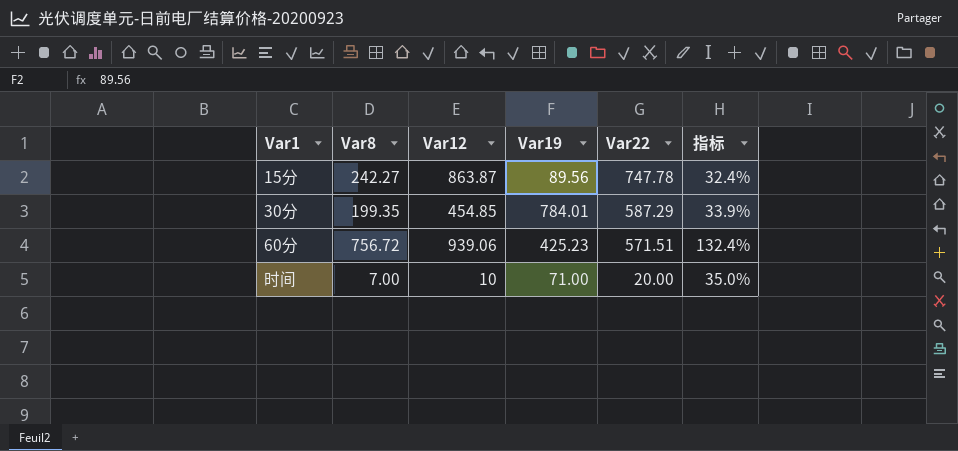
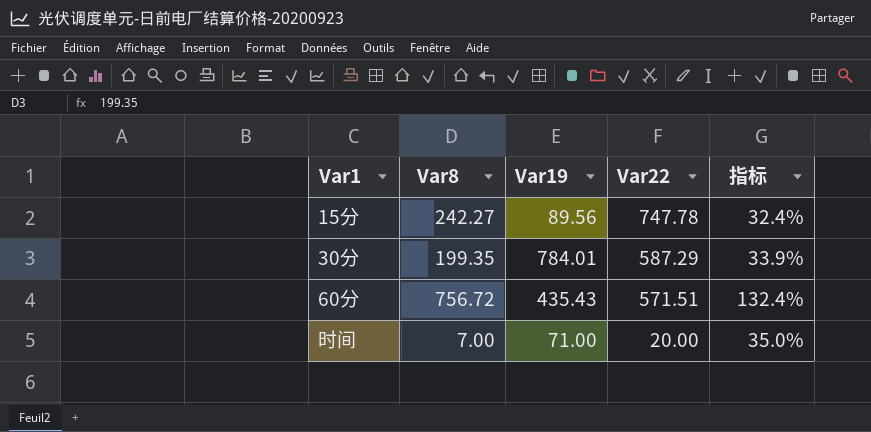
column Var12 | position: 3 -> none
60分 | Var19: 425.23 -> 435.43

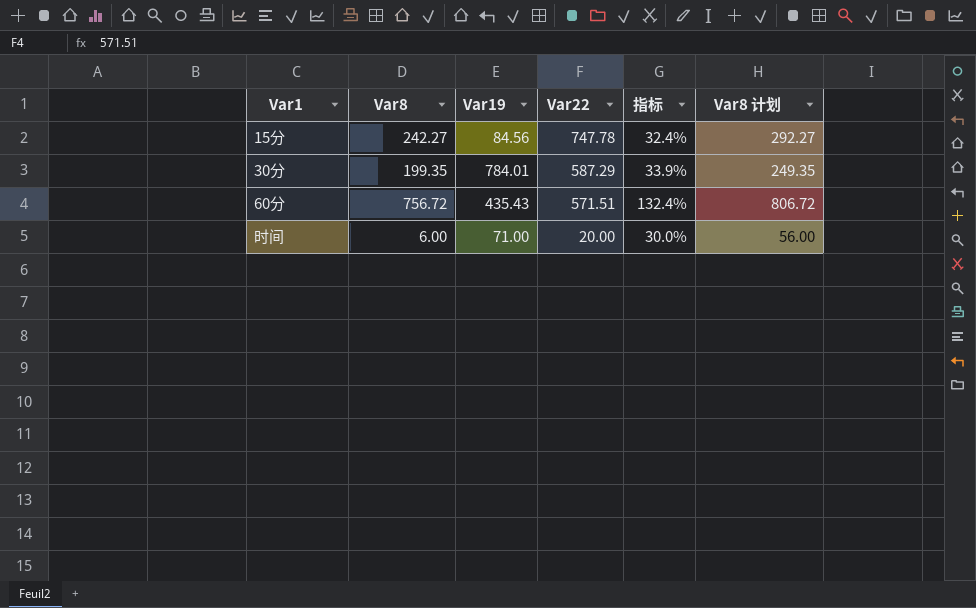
column Var8 计划 | formula: none -> [Var8] + 50
15分 | Var19: 89.56 -> 84.56
时间 | Var8: 7.00 -> 6.00
时间 | 指标: 35.0% -> 30.0%

